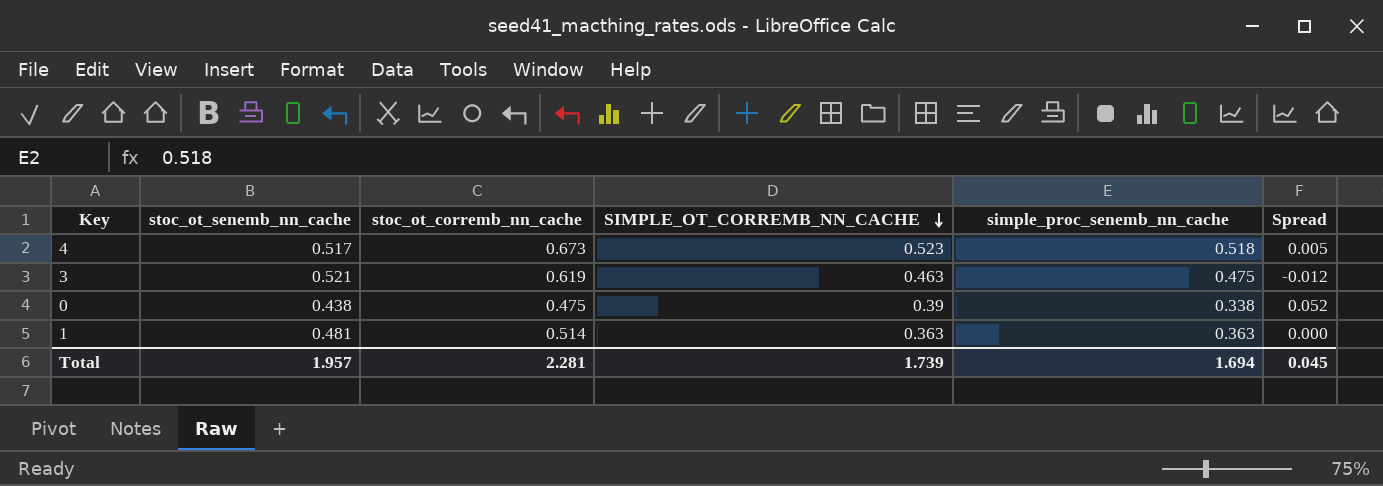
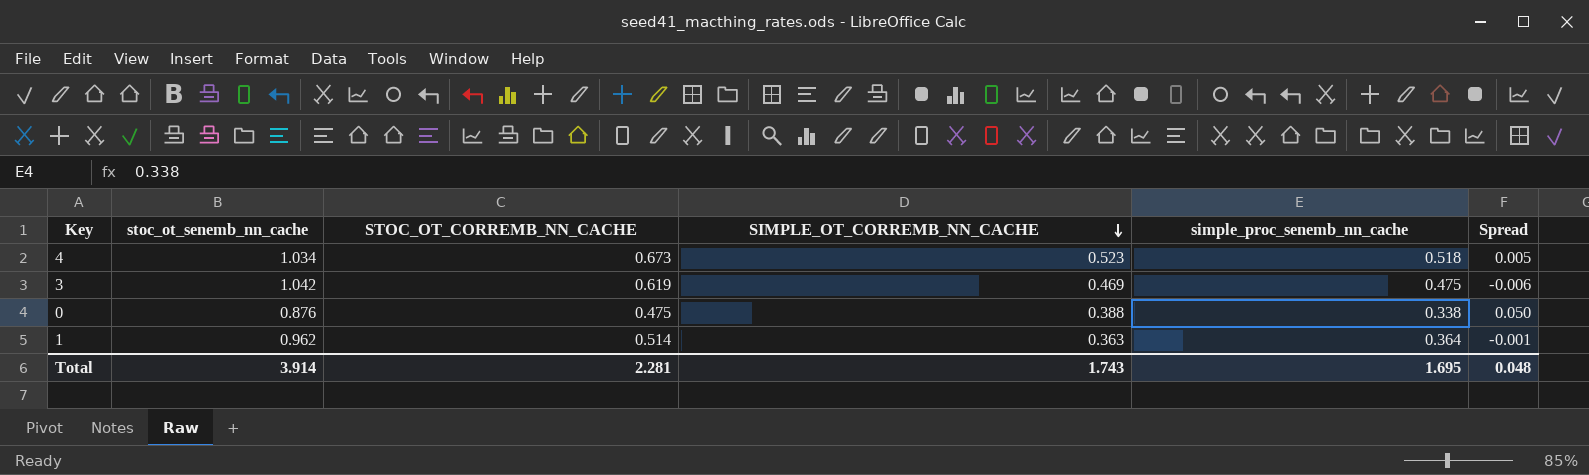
column name: stoc_ot_corremb_nn_cache -> STOC_OT_CORREMB_NN_CACHE
4 | stoc_ot_senemb_nn_cache: 0.517 -> 1.034
3 | stoc_ot_senemb_nn_cache: 0.521 -> 1.042
3 | SIMPLE_OT_CORREMB_NN_CACHE: 0.463 -> 0.469
3 | Spread: -0.012 -> -0.006
0 | stoc_ot_senemb_nn_cache: 0.438 -> 0.876
0 | SIMPLE_OT_CORREMB_NN_CACHE: 0.39 -> 0.388
0 | Spread: 0.052 -> 0.050
1 | stoc_ot_senemb_nn_cache: 0.481 -> 0.962
1 | simple_proc_senemb_nn_cache: 0.363 -> 0.364
1 | Spread: 0.000 -> -0.001
Total | stoc_ot_senemb_nn_cache: 1.957 -> 3.914
Total | SIMPLE_OT_CORREMB_NN_CACHE: 1.739 -> 1.743
Total | simple_proc_senemb_nn_cache: 1.694 -> 1.695
Total | Spread: 0.045 -> 0.048

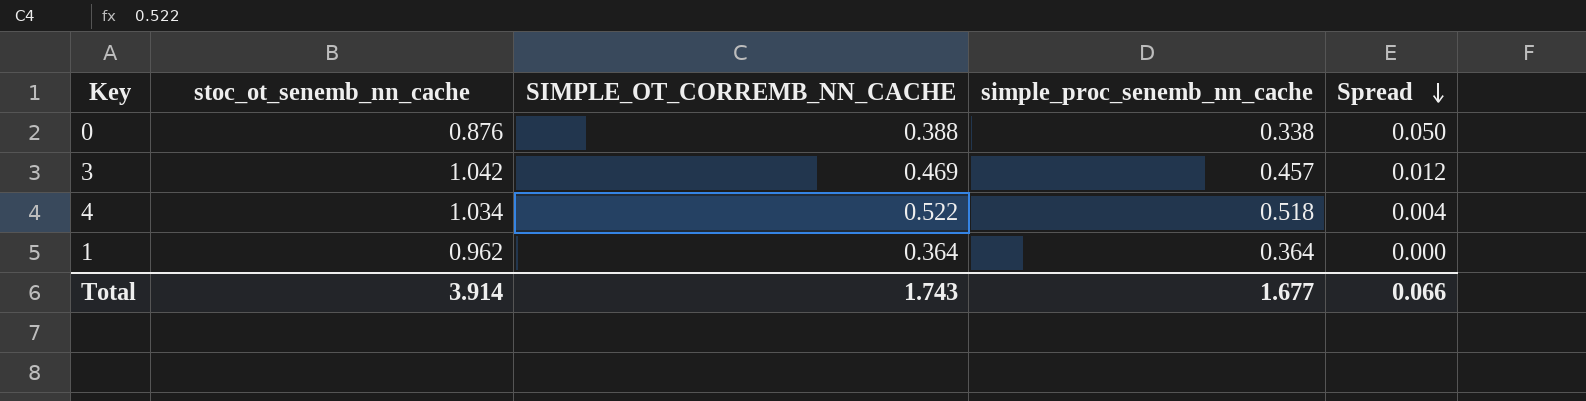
row order: SIMPLE_OT_CORREMB_NN_CACHE descending -> Spread descending
column STOC_OT_CORREMB_NN_CACHE | position: 3 -> none
3 | simple_proc_senemb_nn_cache: 0.475 -> 0.457
3 | Spread: -0.006 -> 0.012
4 | SIMPLE_OT_CORREMB_NN_CACHE: 0.523 -> 0.522
4 | Spread: 0.005 -> 0.004
1 | SIMPLE_OT_CORREMB_NN_CACHE: 0.363 -> 0.364
1 | Spread: -0.001 -> 0.000
Total | simple_proc_senemb_nn_cache: 1.695 -> 1.677
Total | Spread: 0.048 -> 0.066

